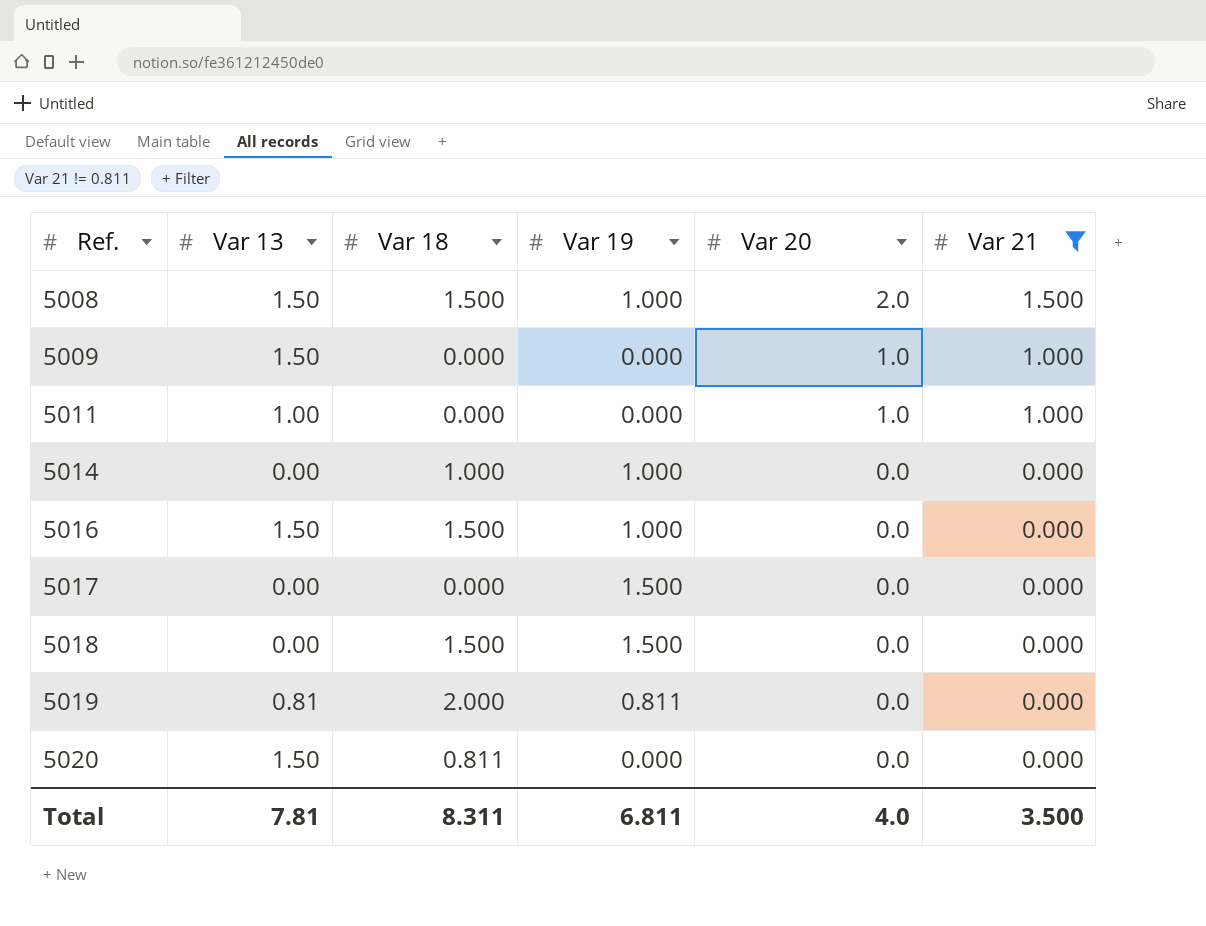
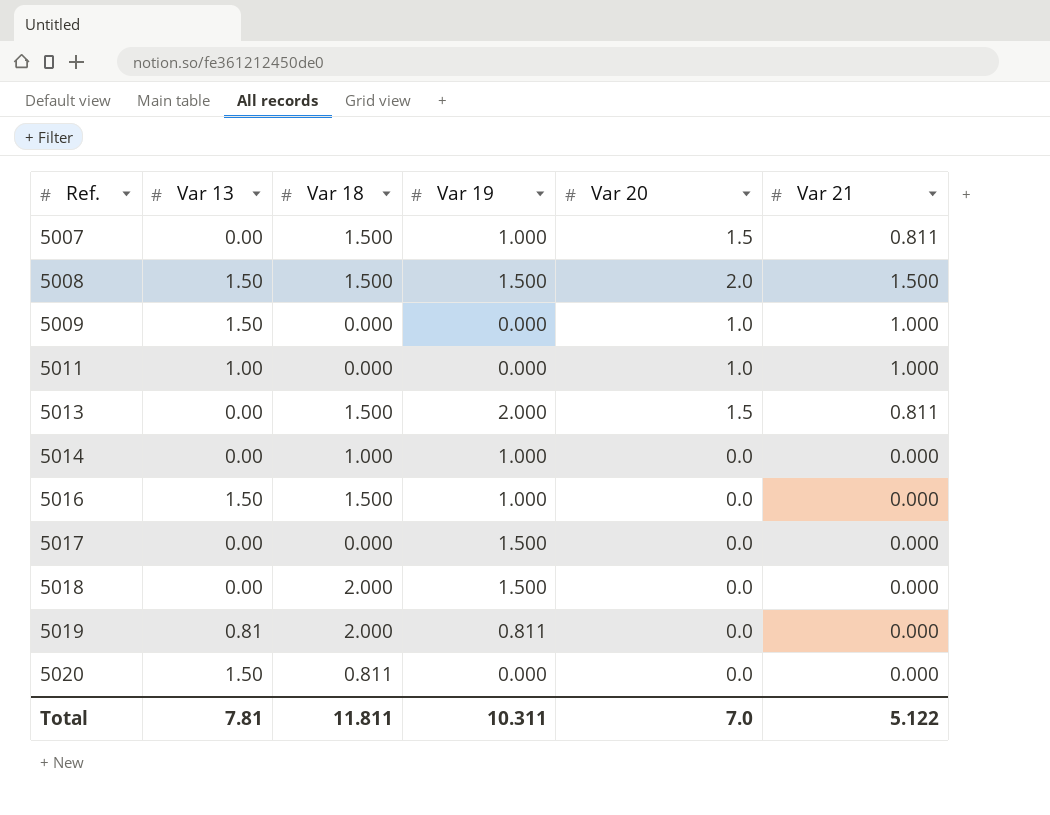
filter: Var 21 != 0.811 -> none
5008 | Var 19: 1.000 -> 1.500
5018 | Var 18: 1.500 -> 2.000
Total | Var 18: 8.311 -> 11.811
Total | Var 19: 6.811 -> 10.311
Total | Var 20: 4.0 -> 7.0
Total | Var 21: 3.500 -> 5.122

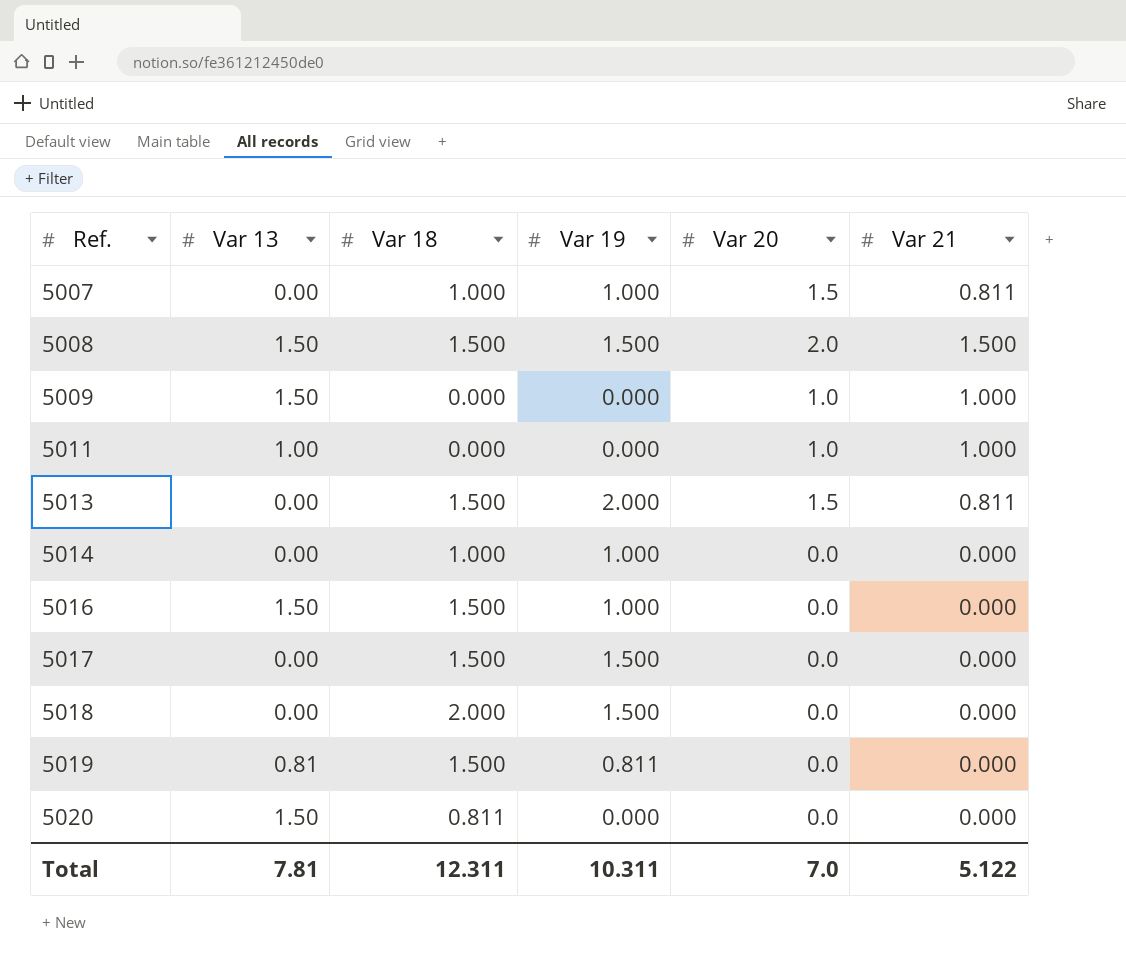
5007 | Var 18: 1.500 -> 1.000
5017 | Var 18: 0.000 -> 1.500
5019 | Var 18: 2.000 -> 1.500
Total | Var 18: 11.811 -> 12.311

